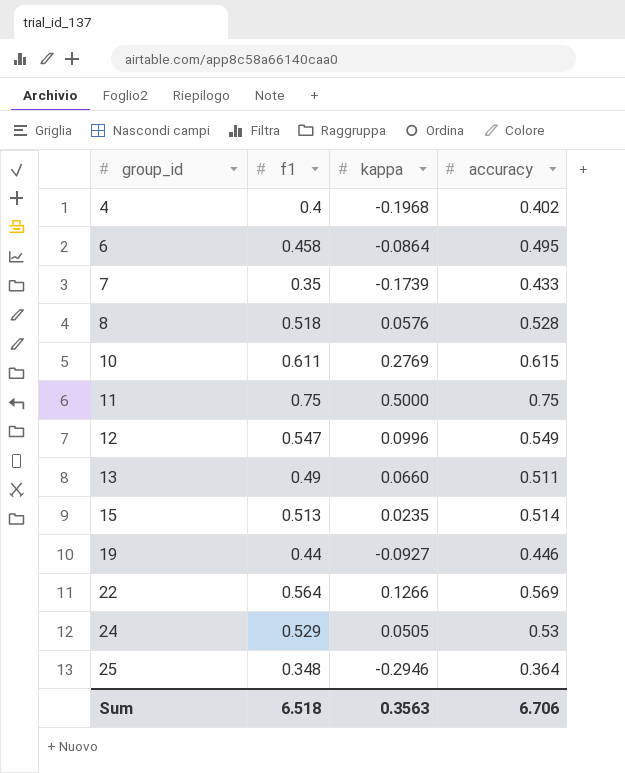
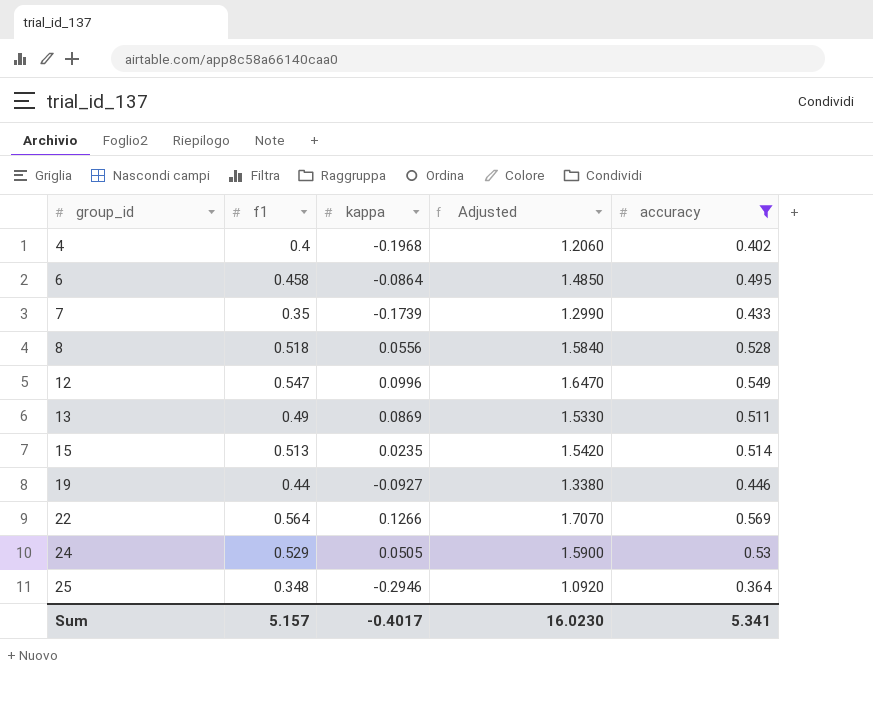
filter: none -> accuracy <= 0.569
column Adjusted | formula: none -> [accuracy] * 3
8 | kappa: 0.0576 -> 0.0556
13 | kappa: 0.0660 -> 0.0869
Sum | f1: 6.518 -> 5.157
Sum | kappa: 0.3563 -> -0.4017
Sum | accuracy: 6.706 -> 5.341

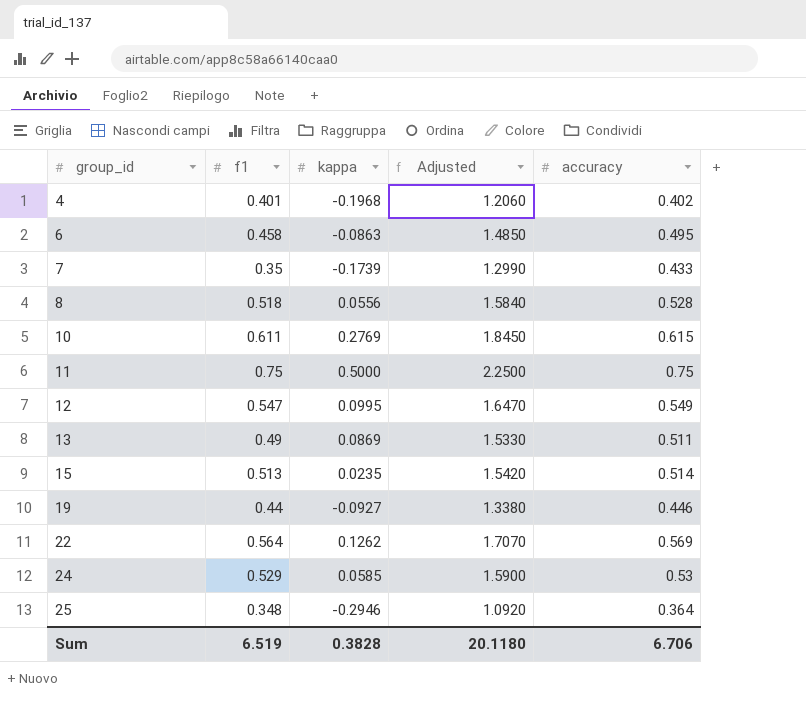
filter: accuracy <= 0.569 -> none
4 | f1: 0.4 -> 0.401
6 | kappa: -0.0864 -> -0.0863
12 | kappa: 0.0996 -> 0.0995
22 | kappa: 0.1266 -> 0.1262
24 | kappa: 0.0505 -> 0.0585
Sum | f1: 5.157 -> 6.519
Sum | kappa: -0.4017 -> 0.3828
Sum | Adjusted: 16.0230 -> 20.1180
Sum | accuracy: 5.341 -> 6.706

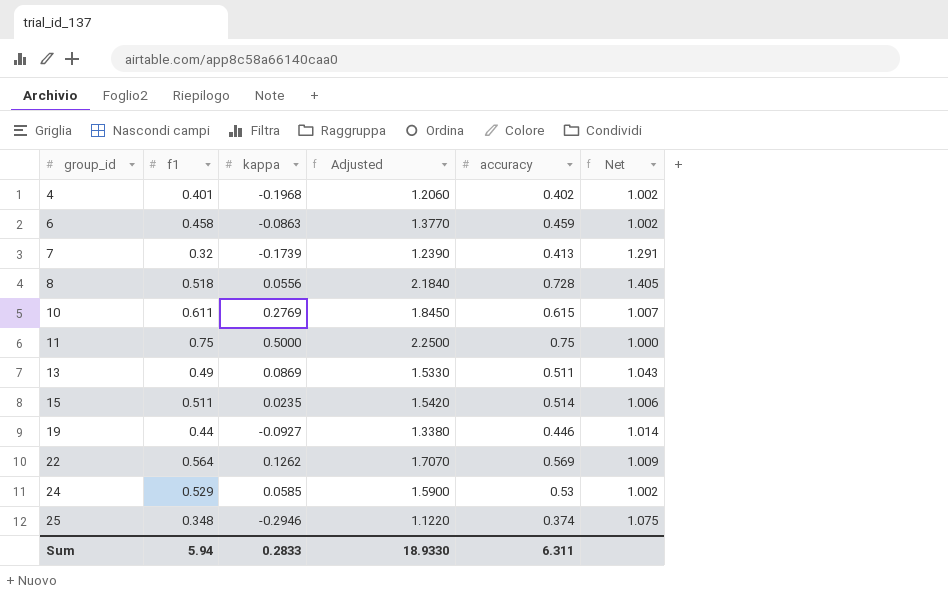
column Net | formula: none -> [accuracy] / [f1]
row 12: 0.547 | 0.0995 | 1.6470 | 0.549 -> none
6 | Adjusted: 1.4850 -> 1.3770
6 | accuracy: 0.495 -> 0.459
7 | f1: 0.35 -> 0.32
7 | Adjusted: 1.2990 -> 1.2390
7 | accuracy: 0.433 -> 0.413
8 | Adjusted: 1.5840 -> 2.1840
8 | accuracy: 0.528 -> 0.728
15 | f1: 0.513 -> 0.511
25 | Adjusted: 1.0920 -> 1.1220
25 | accuracy: 0.364 -> 0.374
Sum | f1: 6.519 -> 5.94
Sum | kappa: 0.3828 -> 0.2833
Sum | Adjusted: 20.1180 -> 18.9330
Sum | accuracy: 6.706 -> 6.311

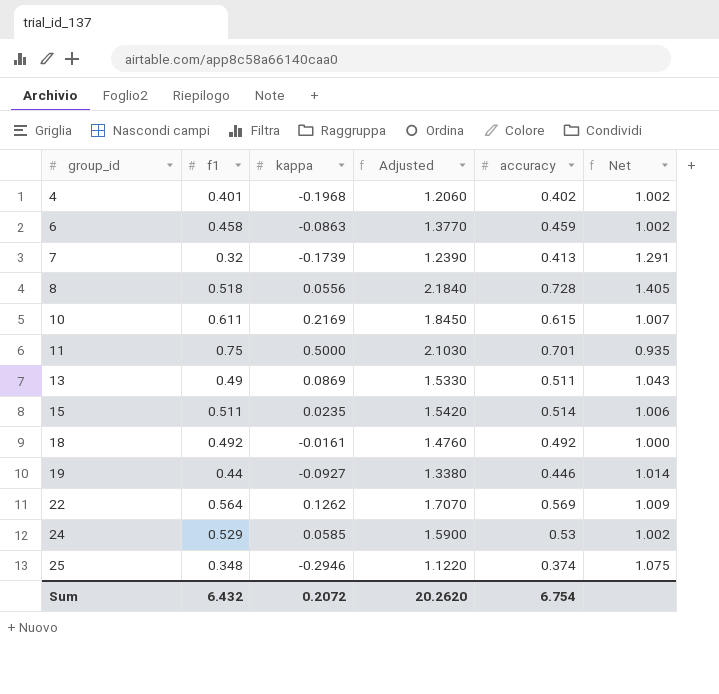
10 | kappa: 0.2769 -> 0.2169
11 | Adjusted: 2.2500 -> 2.1030
11 | accuracy: 0.75 -> 0.701
11 | Net: 1.000 -> 0.935
row 18: none -> 0.492 | -0.0161 | 1.4760 | 0.492 | 1.000
Sum | f1: 5.94 -> 6.432
Sum | kappa: 0.2833 -> 0.2072
Sum | Adjusted: 18.9330 -> 20.2620
Sum | accuracy: 6.311 -> 6.754

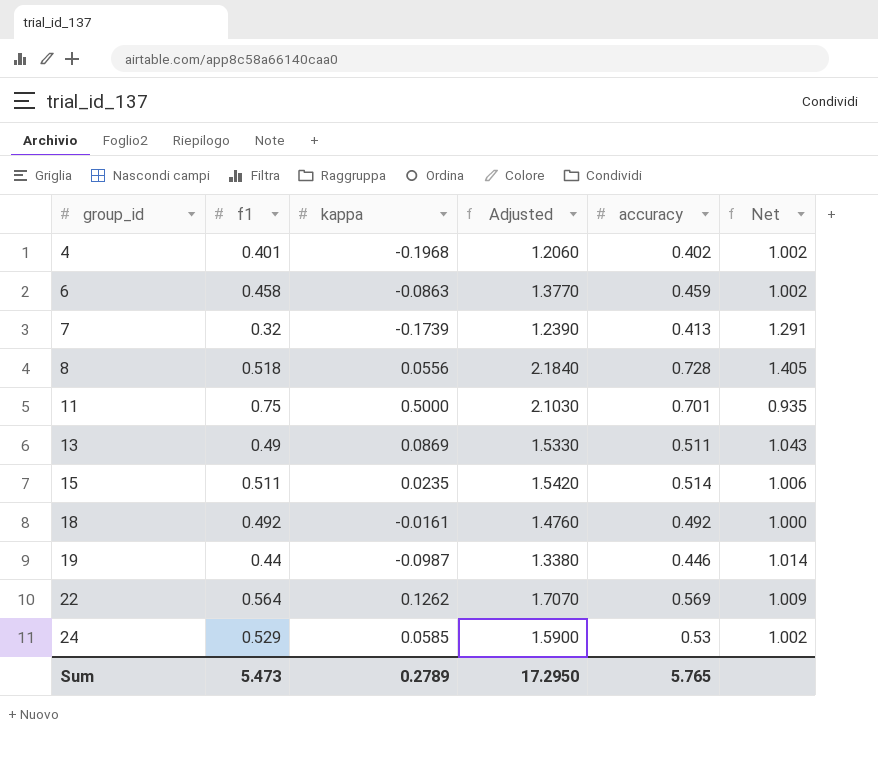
row 10: 0.611 | 0.2169 | 1.8450 | 0.615 | 1.007 -> none
row 25: 0.348 | -0.2946 | 1.1220 | 0.374 | 1.075 -> none
19 | kappa: -0.0927 -> -0.0987
Sum | f1: 6.432 -> 5.473
Sum | kappa: 0.2072 -> 0.2789
Sum | Adjusted: 20.2620 -> 17.2950
Sum | accuracy: 6.754 -> 5.765

